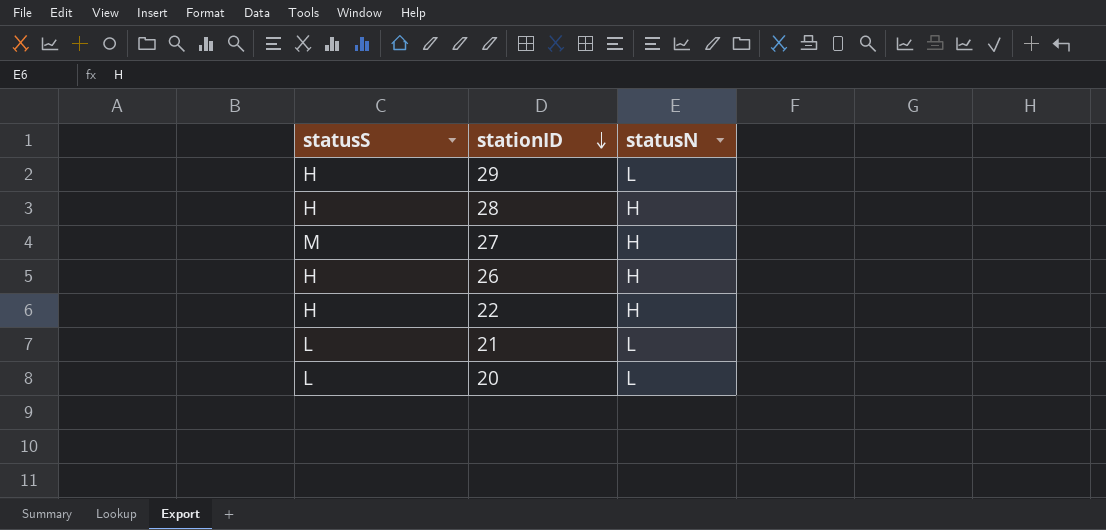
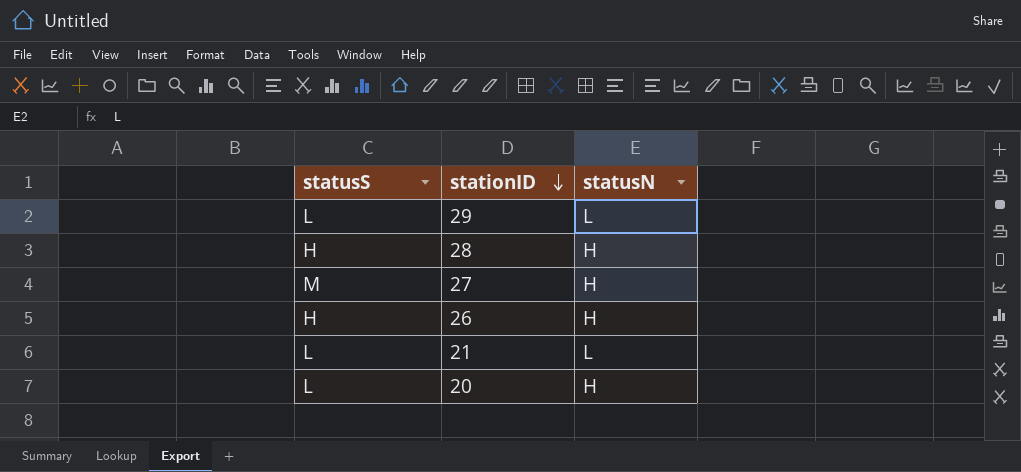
row 22: H | H -> none
29 | statusS: H -> L
20 | statusN: L -> H

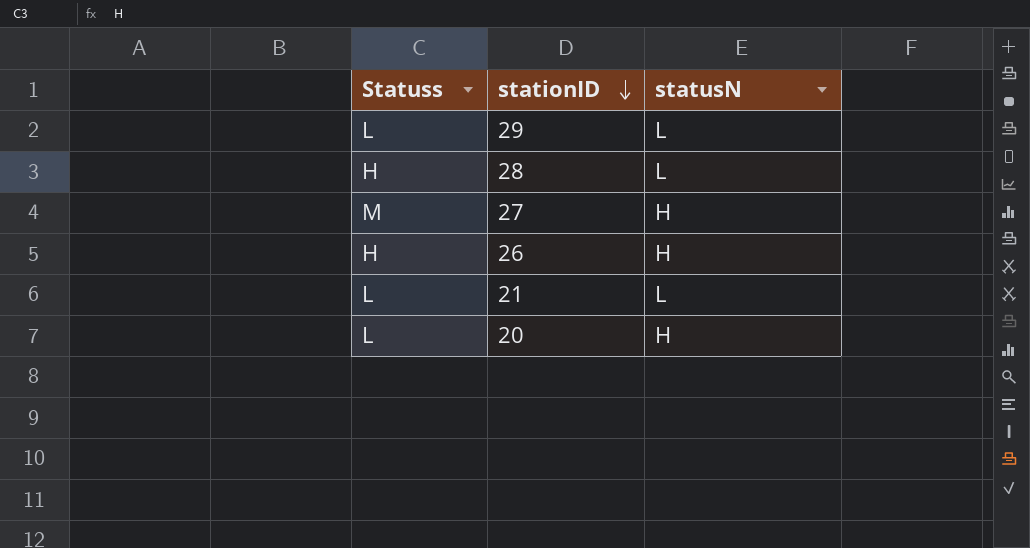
column name: statusS -> Statuss
28 | statusN: H -> L

